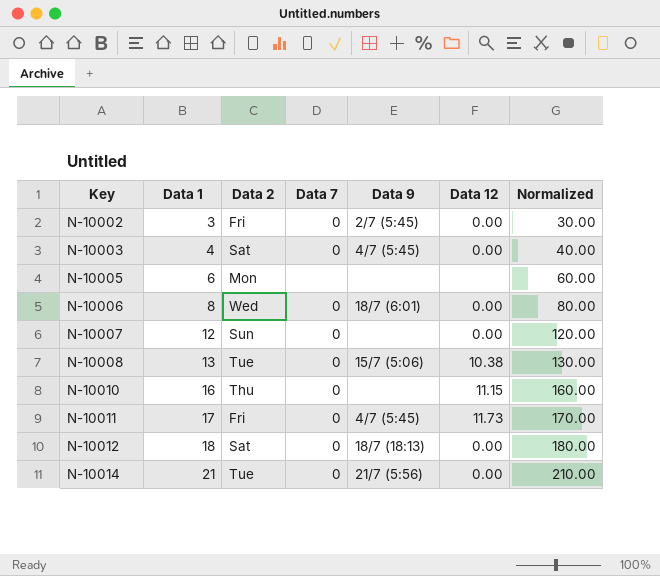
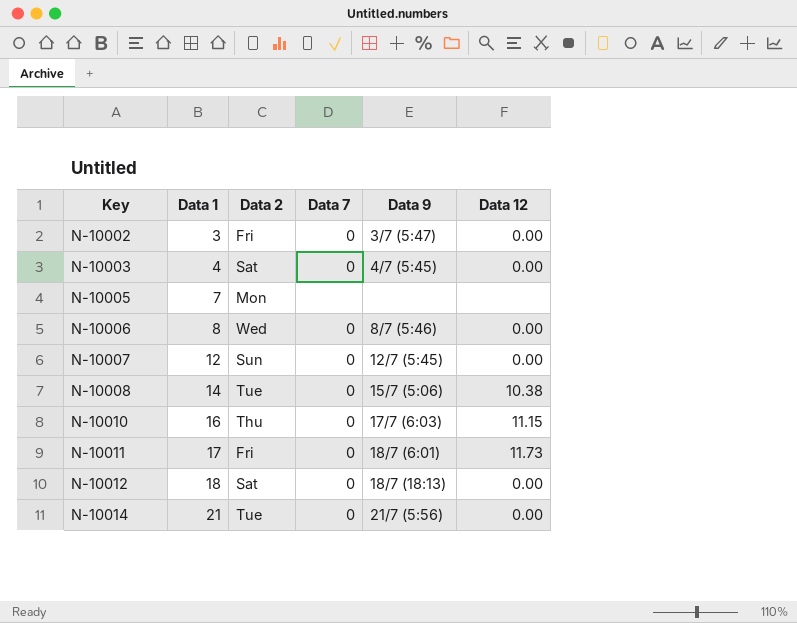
column Normalized | formula: [Data 1] * 10 -> none
N-10002 | Data 9: 2/7 (5:45) -> 3/7 (5:47)
N-10005 | Data 1: 6 -> 7
N-10006 | Data 9: 18/7 (6:01) -> 8/7 (5:46)
N-10007 | Data 9: none -> 12/7 (5:45)
N-10008 | Data 1: 13 -> 14
N-10010 | Data 9: none -> 17/7 (6:03)
N-10011 | Data 9: 4/7 (5:45) -> 18/7 (6:01)

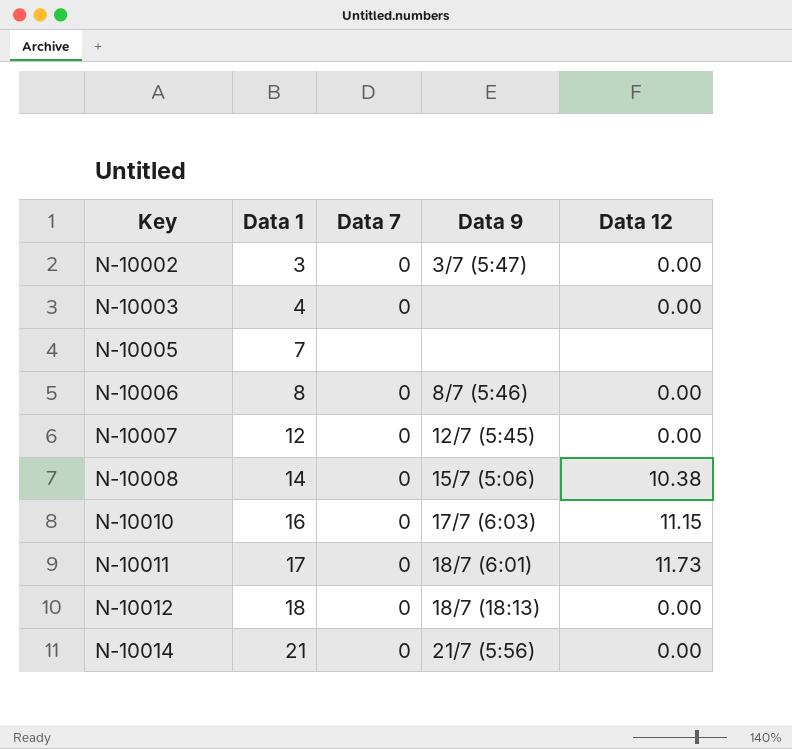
column Data 2 | position: 3 -> none
N-10003 | Data 9: 4/7 (5:45) -> none

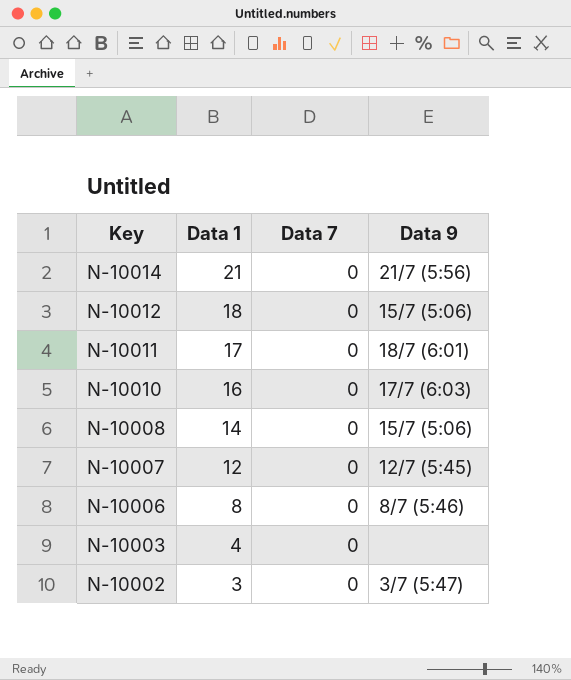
row order: Key ascending -> Key descending
column Data 12 | position: 5 -> none
row N-10005: 7 | none | none | none -> none
N-10012 | Data 9: 18/7 (18:13) -> 15/7 (5:06)

